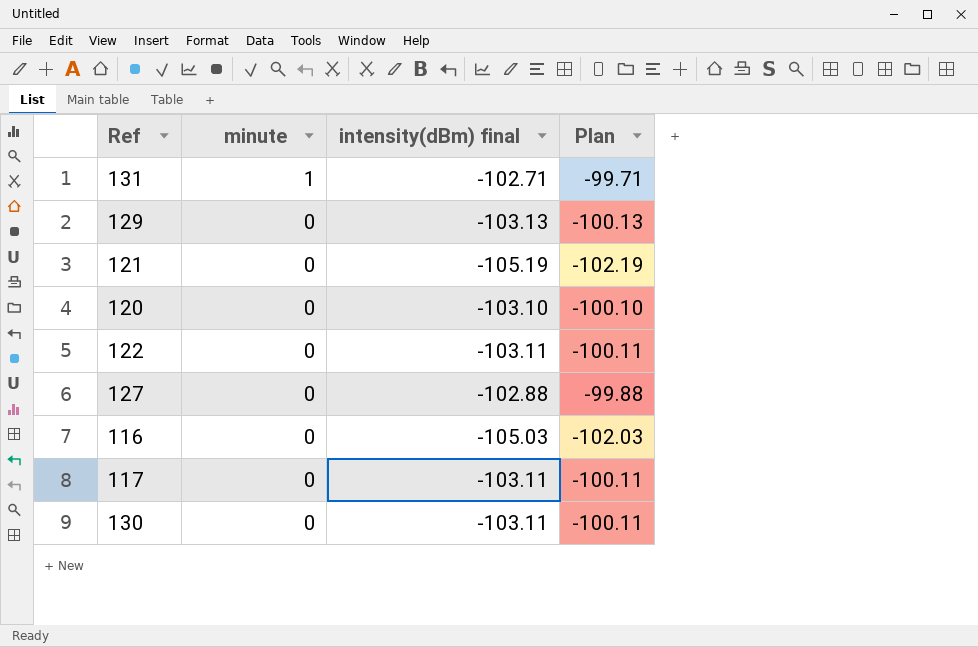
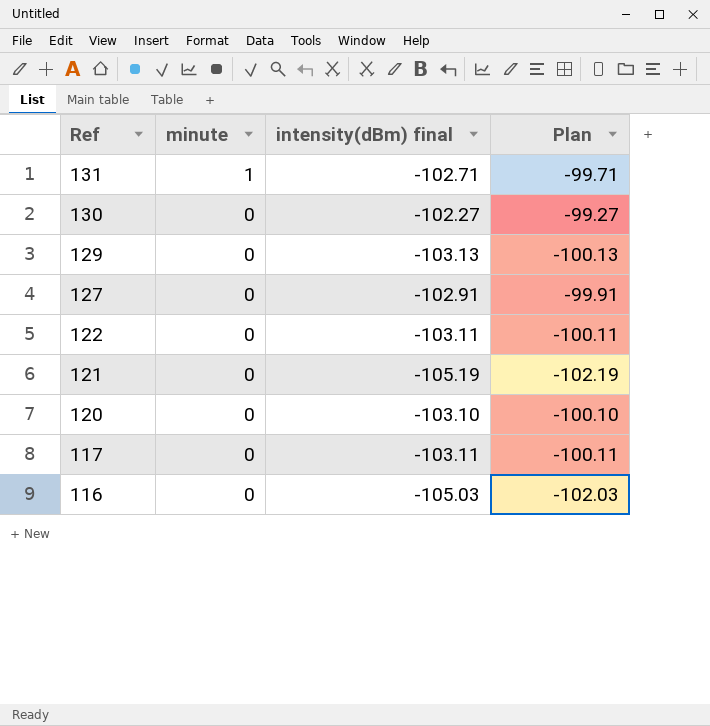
row order: minute descending -> Ref descending
130 | intensity(dBm) final: -103.11 -> -102.27
130 | Plan: -100.11 -> -99.27
127 | intensity(dBm) final: -102.88 -> -102.91
127 | Plan: -99.88 -> -99.91

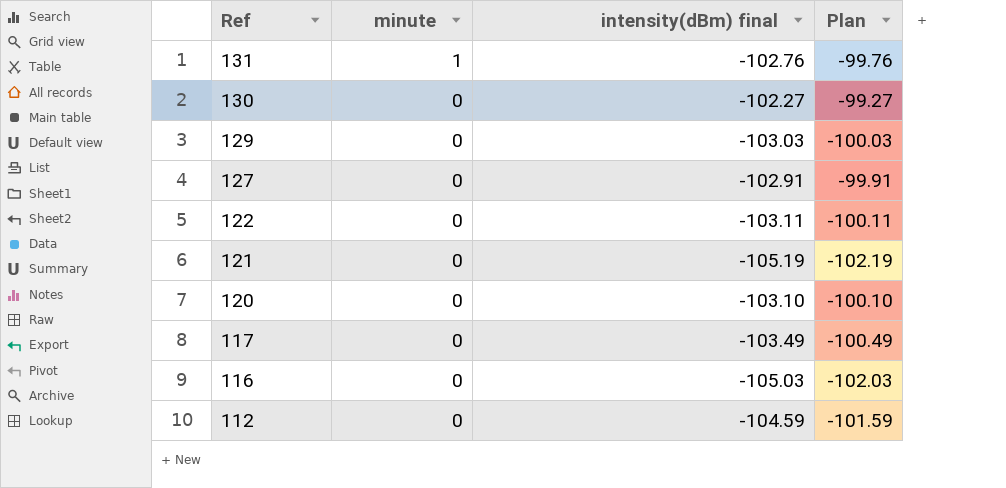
131 | intensity(dBm) final: -102.71 -> -102.76
131 | Plan: -99.71 -> -99.76
129 | intensity(dBm) final: -103.13 -> -103.03
129 | Plan: -100.13 -> -100.03
117 | intensity(dBm) final: -103.11 -> -103.49
117 | Plan: -100.11 -> -100.49
row 112: none -> 0 | -104.59 | -101.59

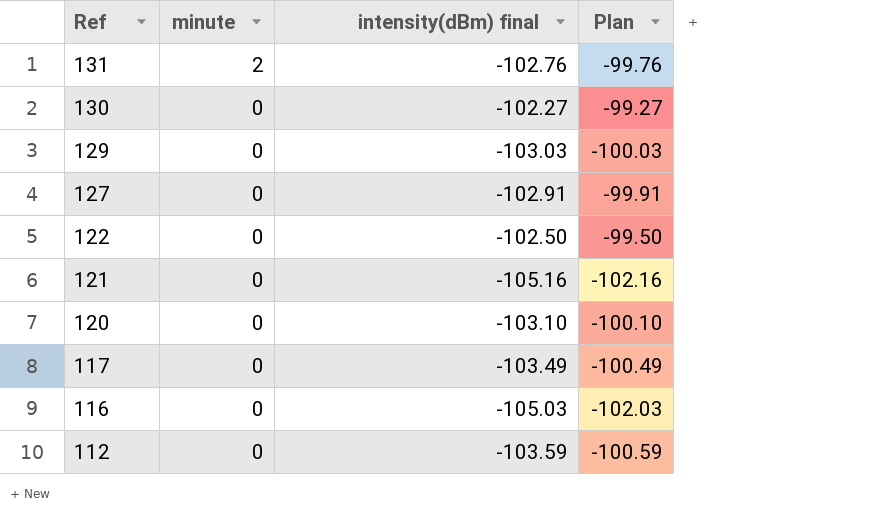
131 | minute: 1 -> 2
122 | intensity(dBm) final: -103.11 -> -102.50
122 | Plan: -100.11 -> -99.50
121 | intensity(dBm) final: -105.19 -> -105.16
121 | Plan: -102.19 -> -102.16
112 | intensity(dBm) final: -104.59 -> -103.59
112 | Plan: -101.59 -> -100.59

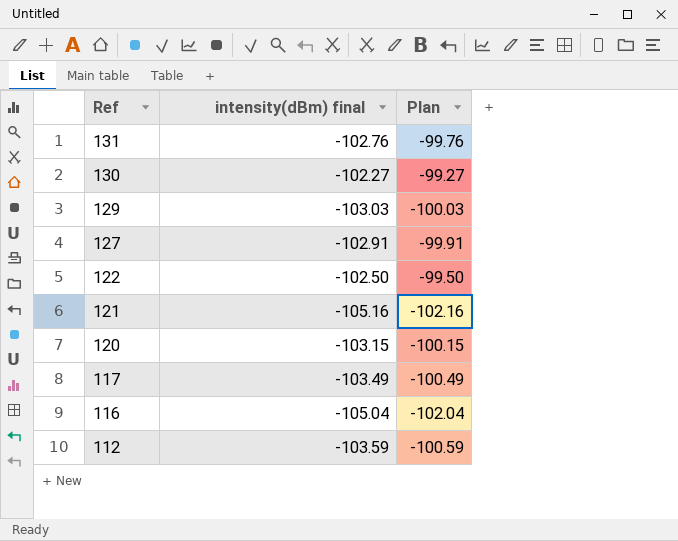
column minute | position: 2 -> none
120 | intensity(dBm) final: -103.10 -> -103.15
120 | Plan: -100.10 -> -100.15
116 | intensity(dBm) final: -105.03 -> -105.04
116 | Plan: -102.03 -> -102.04

